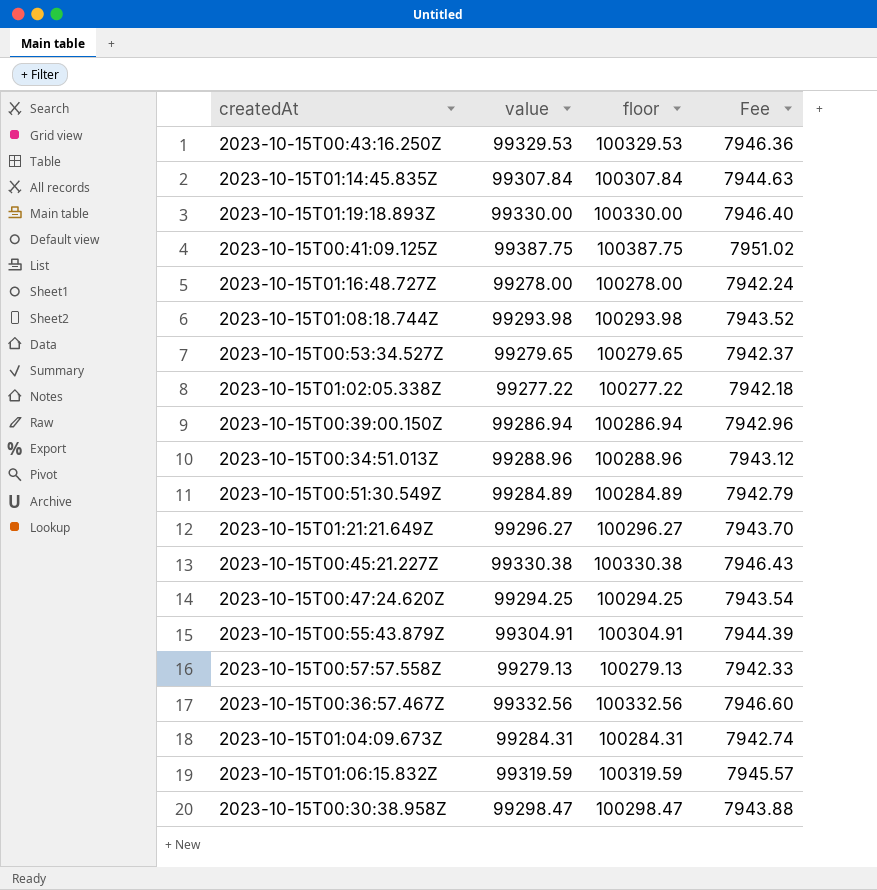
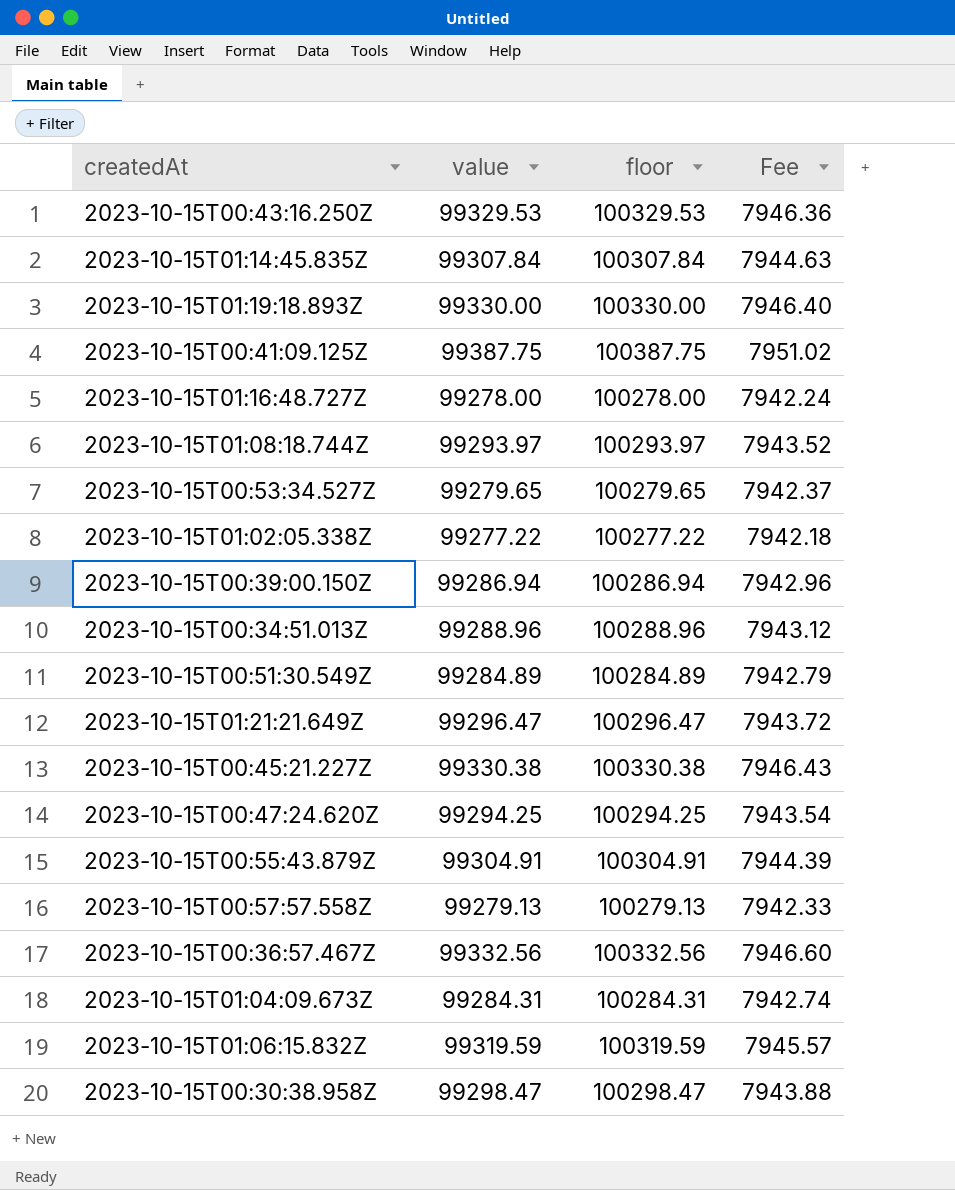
2023-10-15T01:08:18.744Z | value: 99293.98 -> 99293.97
2023-10-15T01:08:18.744Z | floor: 100293.98 -> 100293.97
2023-10-15T01:21:21.649Z | value: 99296.27 -> 99296.47
2023-10-15T01:21:21.649Z | floor: 100296.27 -> 100296.47
2023-10-15T01:21:21.649Z | Fee: 7943.70 -> 7943.72

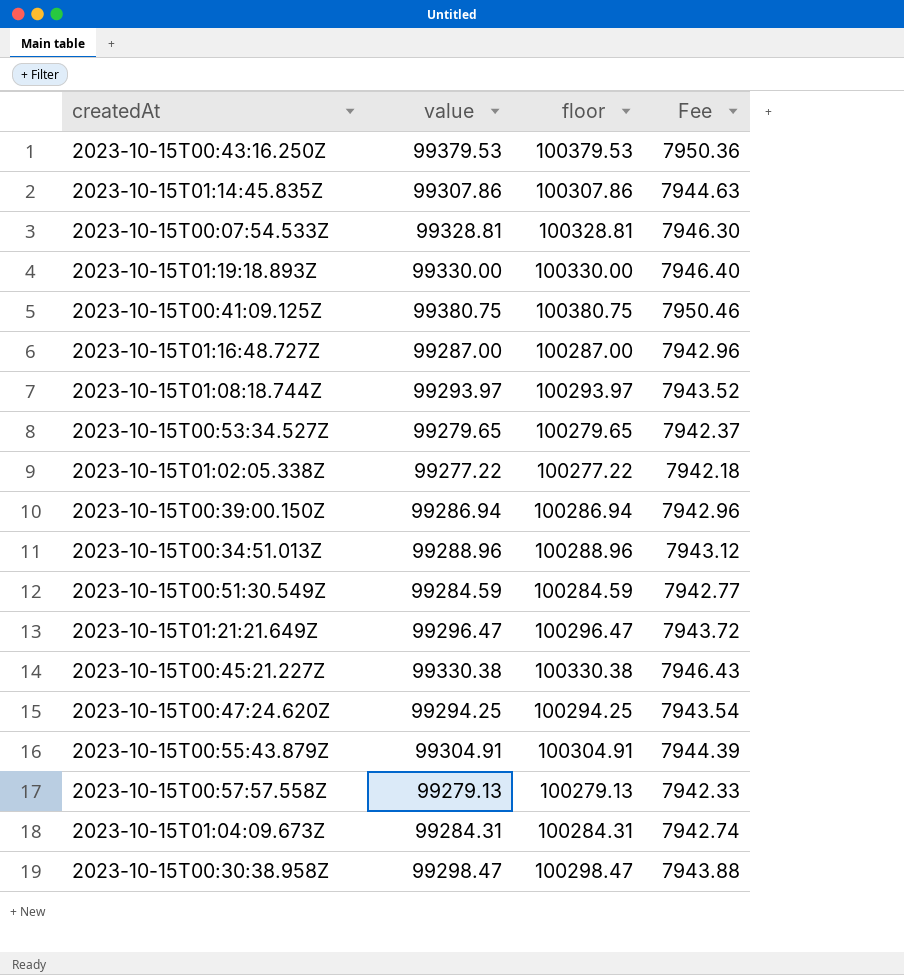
row 2023-10-15T00:36:57.467Z: 99332.56 | 100332.56 | 7946.60 -> none
row 2023-10-15T01:06:15.832Z: 99319.59 | 100319.59 | 7945.57 -> none
2023-10-15T00:43:16.250Z | value: 99329.53 -> 99379.53
2023-10-15T00:43:16.250Z | floor: 100329.53 -> 100379.53
2023-10-15T00:43:16.250Z | Fee: 7946.36 -> 7950.36
2023-10-15T01:14:45.835Z | value: 99307.84 -> 99307.86
2023-10-15T01:14:45.835Z | floor: 100307.84 -> 100307.86
row 2023-10-15T00:07:54.533Z: none -> 99328.81 | 100328.81 | 7946.30
2023-10-15T00:41:09.125Z | value: 99387.75 -> 99380.75
2023-10-15T00:41:09.125Z | floor: 100387.75 -> 100380.75
2023-10-15T00:41:09.125Z | Fee: 7951.02 -> 7950.46
2023-10-15T01:16:48.727Z | value: 99278.00 -> 99287.00
2023-10-15T01:16:48.727Z | floor: 100278.00 -> 100287.00
2023-10-15T01:16:48.727Z | Fee: 7942.24 -> 7942.96
2023-10-15T00:51:30.549Z | value: 99284.89 -> 99284.59
2023-10-15T00:51:30.549Z | floor: 100284.89 -> 100284.59
2023-10-15T00:51:30.549Z | Fee: 7942.79 -> 7942.77

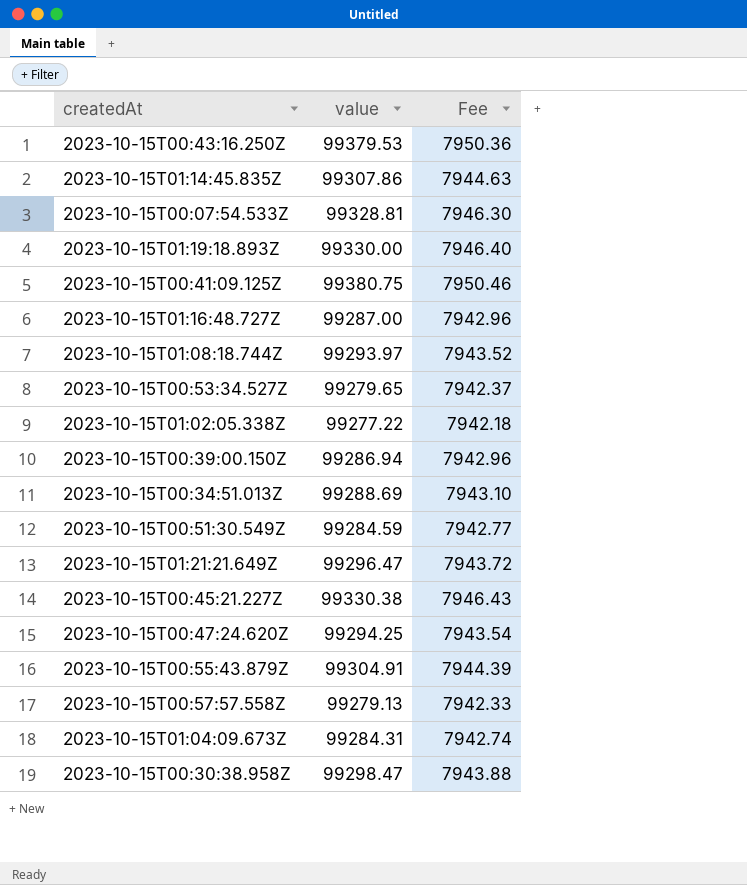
column floor | formula: [value] + 1000 -> none
2023-10-15T00:34:51.013Z | value: 99288.96 -> 99288.69
2023-10-15T00:34:51.013Z | Fee: 7943.12 -> 7943.10

